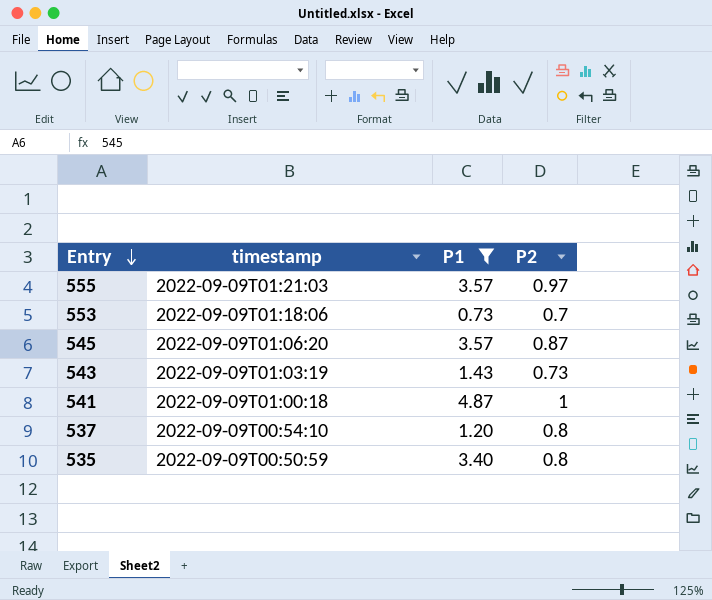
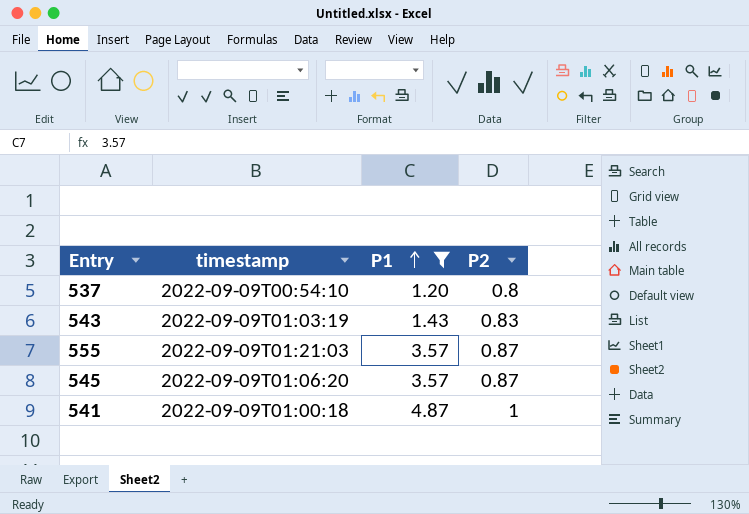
row order: Entry descending -> P1 ascending
row 553: 2022-09-09T01:18:06 | 0.73 | 0.7 -> none
row 535: 2022-09-09T00:50:59 | 3.40 | 0.8 -> none
543 | P2: 0.73 -> 0.83
555 | P2: 0.97 -> 0.87

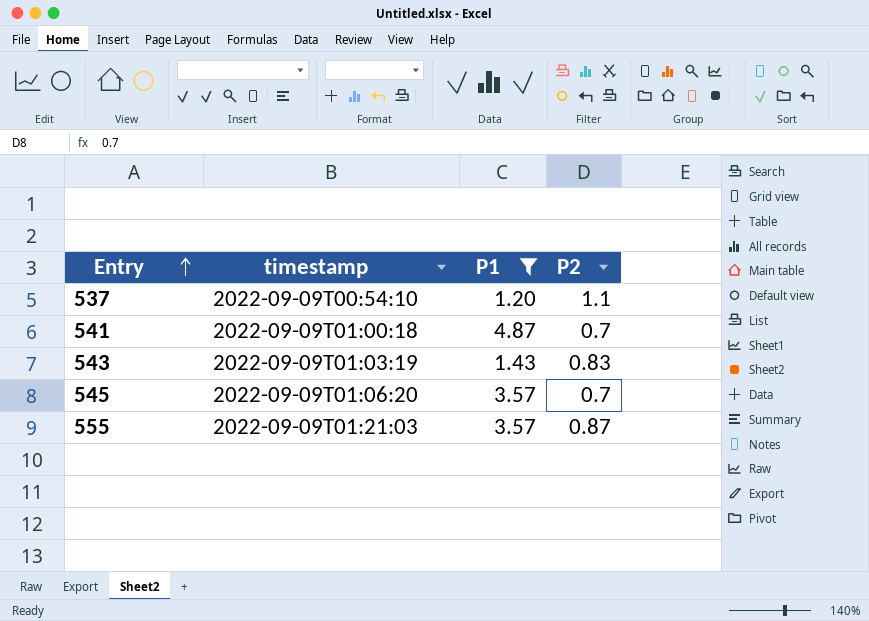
row order: P1 ascending -> Entry ascending
537 | P2: 0.8 -> 1.1
541 | P2: 1 -> 0.7
545 | P2: 0.87 -> 0.7

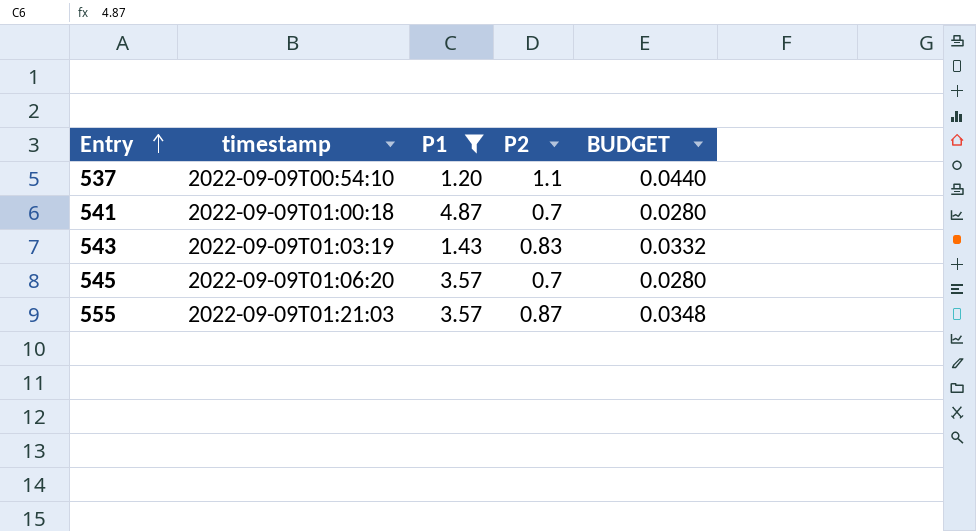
column BUDGET | formula: none -> [P2] * 0.04

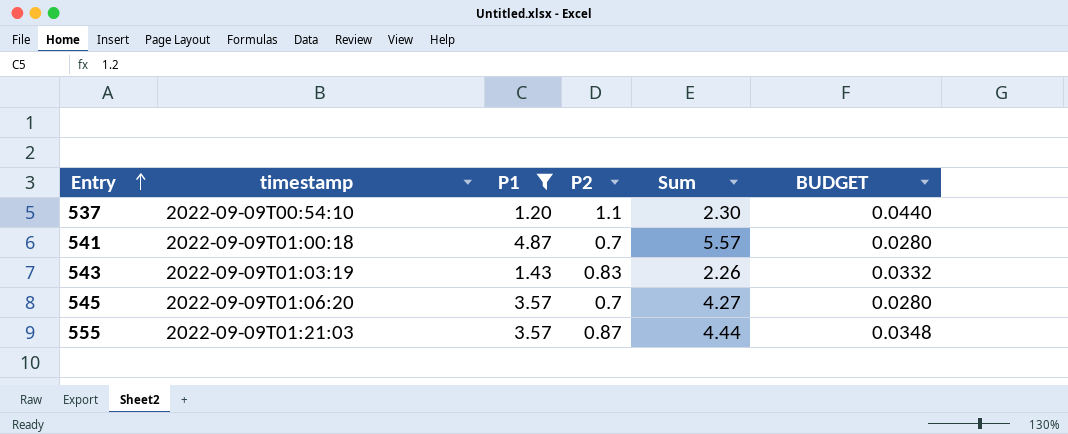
column Sum | formula: none -> [P1] + [P2]

